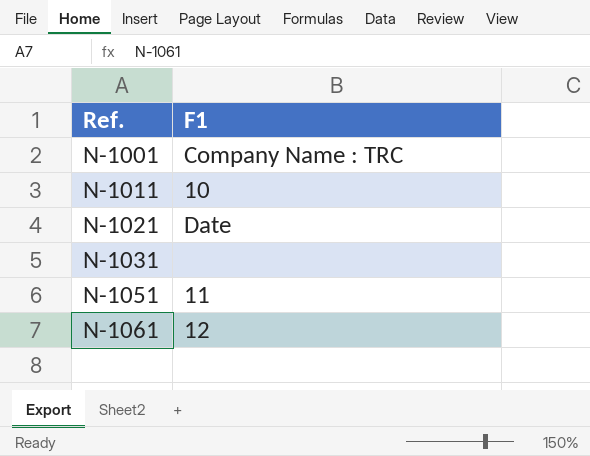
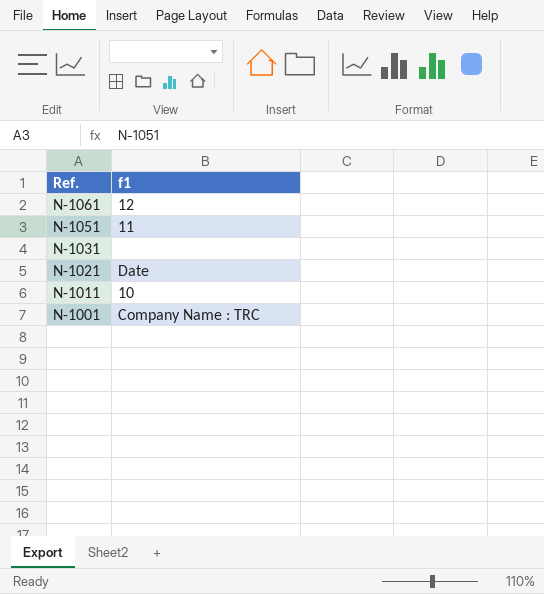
row order: Ref. ascending -> Ref. descending
column name: F1 -> f1

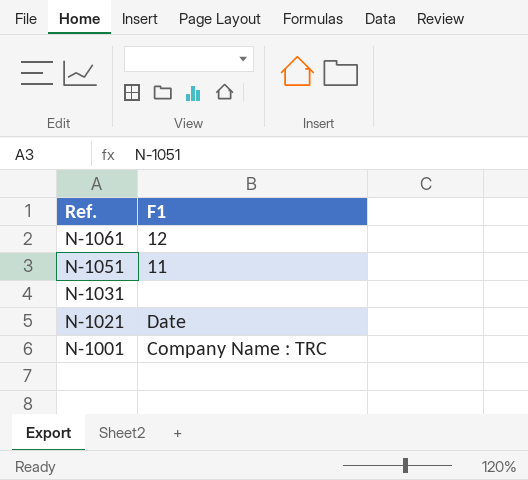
column name: f1 -> F1
row N-1011: 10 -> none

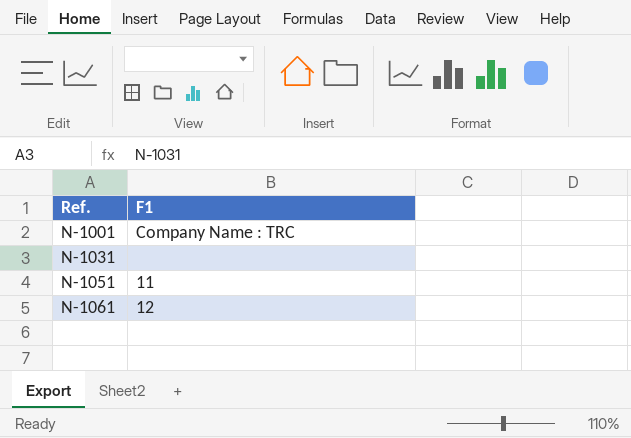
row order: Ref. descending -> Ref. ascending
row N-1021: Date -> none

